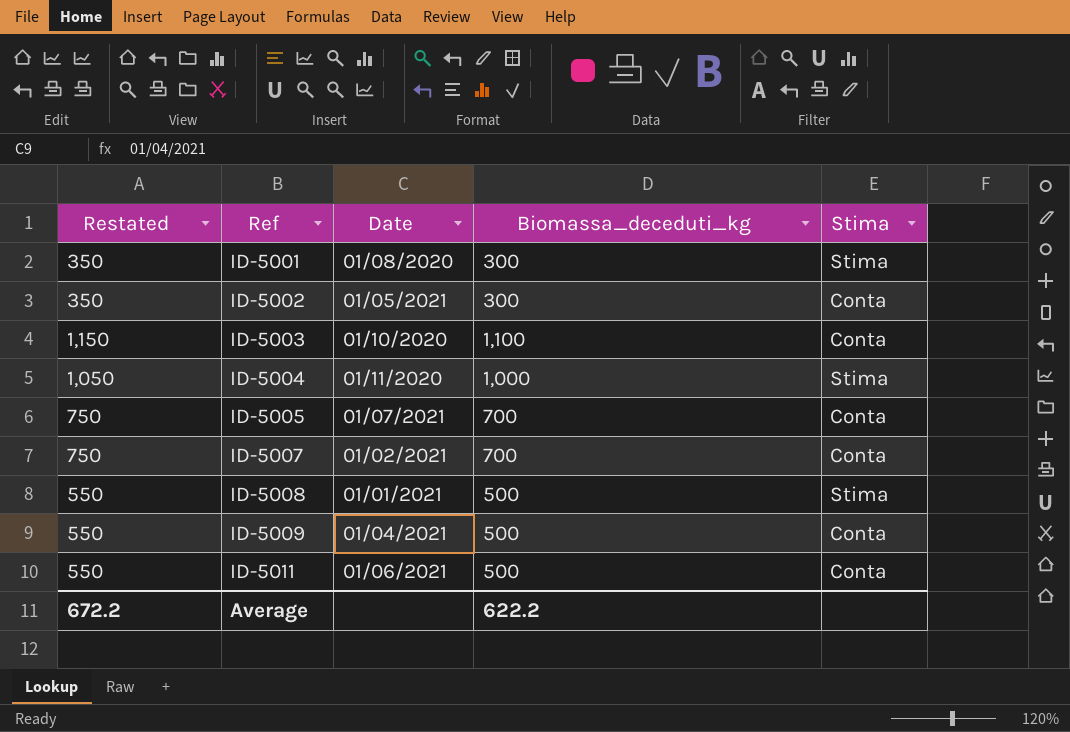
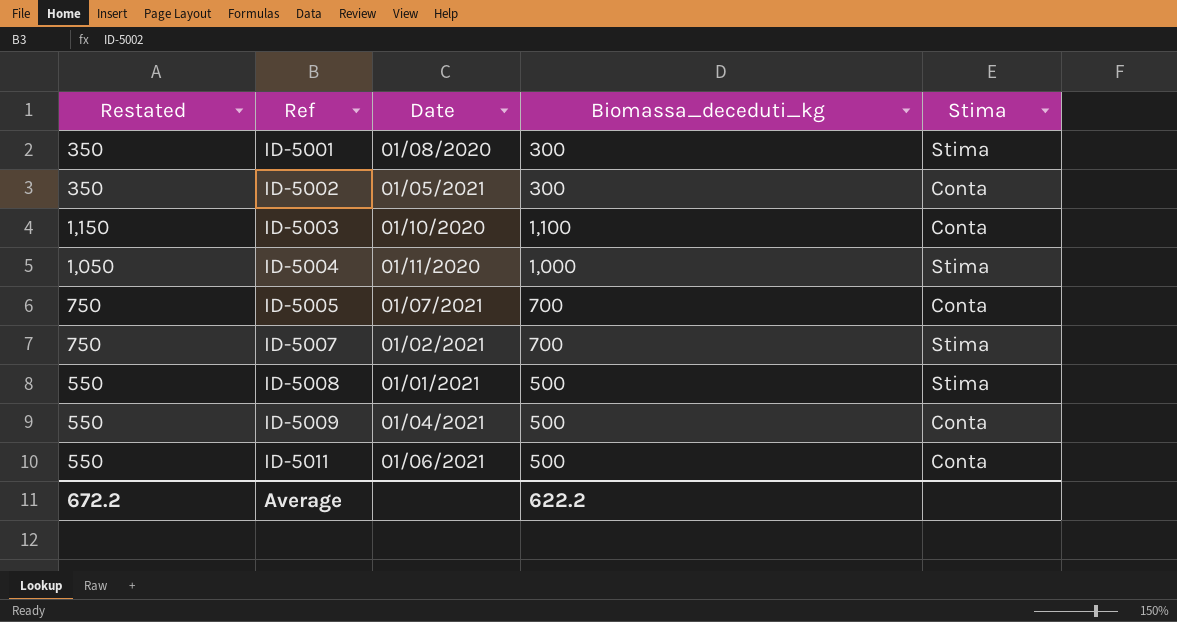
ID-5007 | Stima: Conta -> Stima

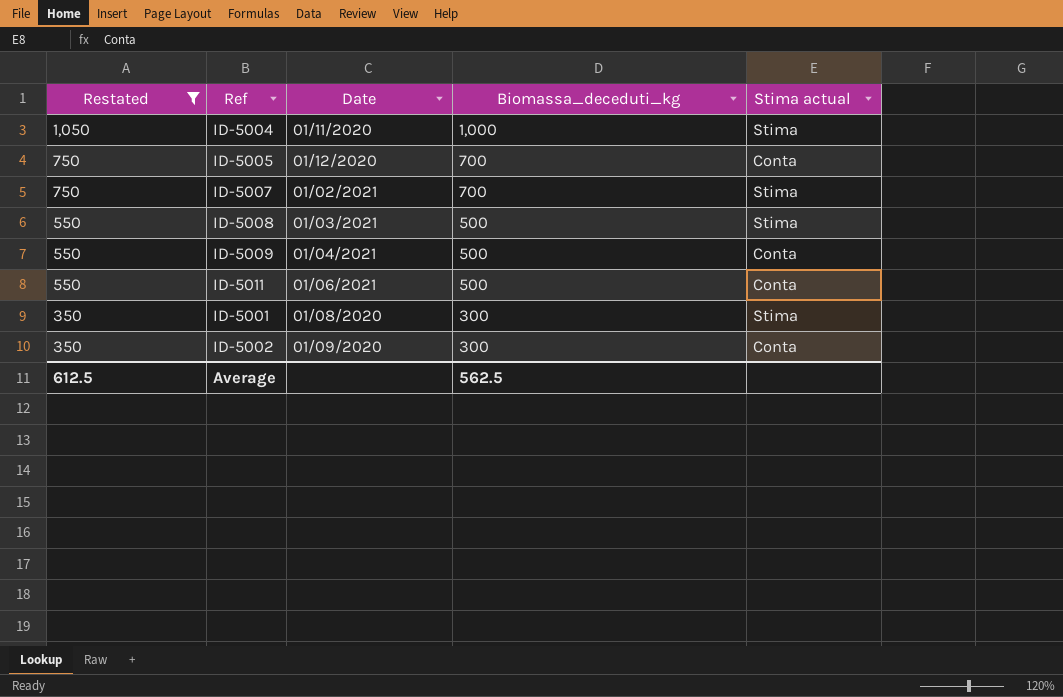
filter: none -> Restated != 1,150
row order: Ref ascending -> Restated descending
column name: Stima -> Stima actual
ID-5005 | Date: 01/07/2021 -> 01/12/2020
ID-5008 | Date: 01/01/2021 -> 01/03/2021
ID-5002 | Date: 01/05/2021 -> 01/09/2020
Average | Restated: 672.2 -> 612.5
Average | Biomassa_deceduti_kg: 622.2 -> 562.5

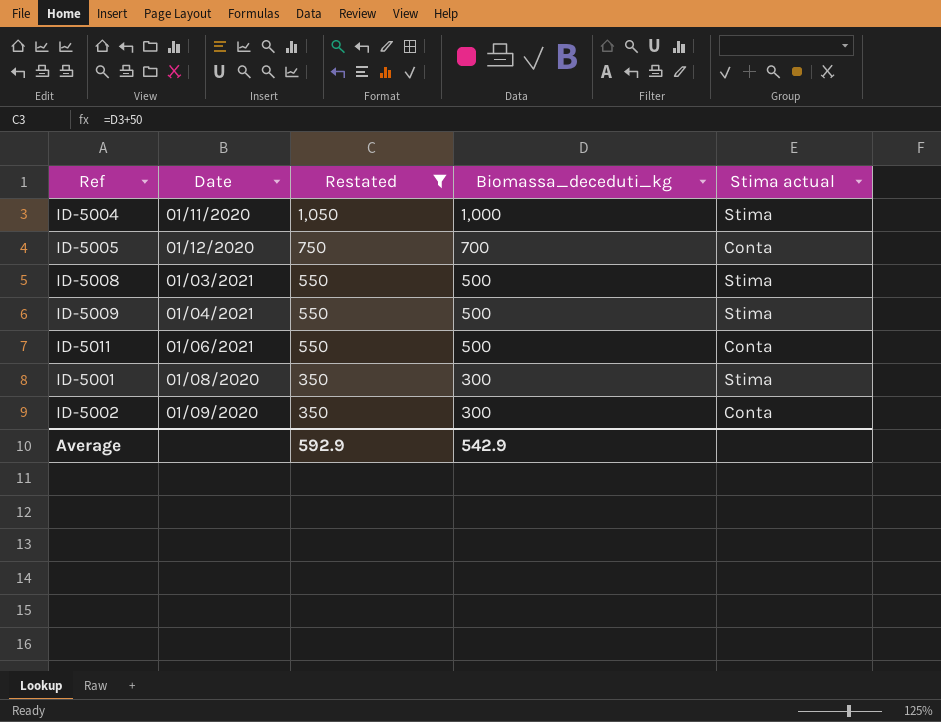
column Restated | position: 1 -> 3
row ID-5007: 750 | 01/02/2021 | 700 | Stima -> none
ID-5009 | Stima actual: Conta -> Stima
Average | Restated: 612.5 -> 592.9
Average | Biomassa_deceduti_kg: 562.5 -> 542.9

